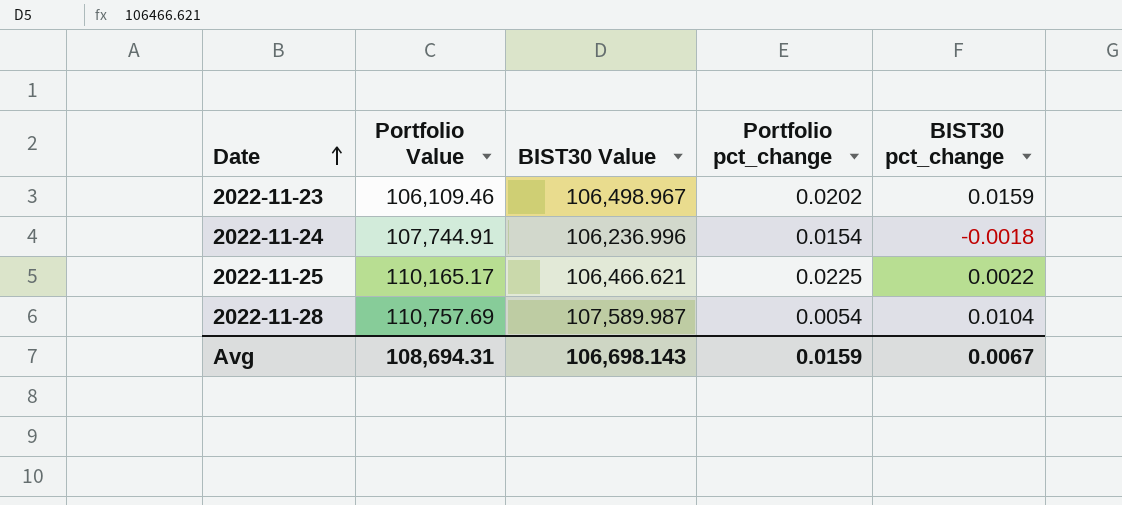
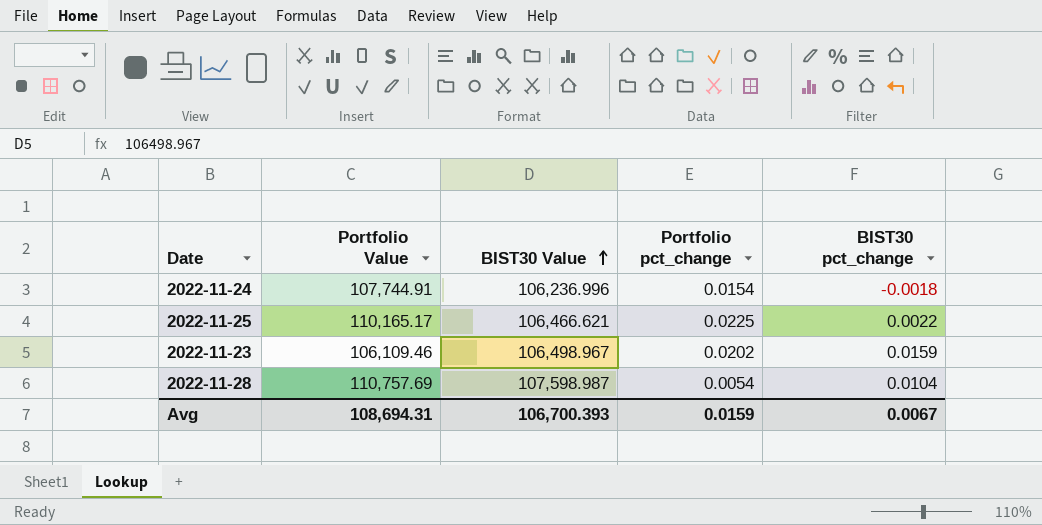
row order: Date ascending -> BIST30 Value ascending
2022-11-28 | BIST30 Value: 107,589.987 -> 107,598.987
Avg | BIST30 Value: 106,698.143 -> 106,700.393

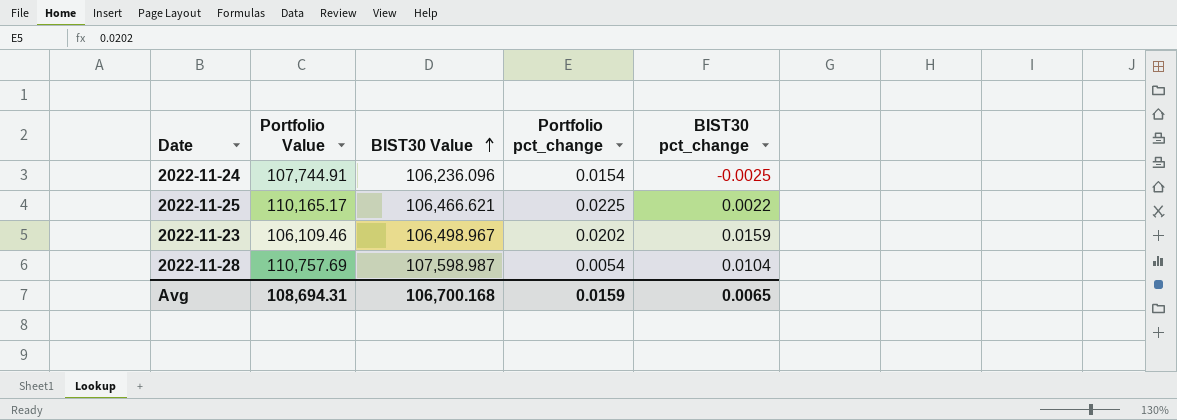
2022-11-24 | BIST30 Value: 106,236.996 -> 106,236.096
2022-11-24 | BIST30 pct_change: -0.0018 -> -0.0025
Avg | BIST30 Value: 106,700.393 -> 106,700.168
Avg | BIST30 pct_change: 0.0067 -> 0.0065

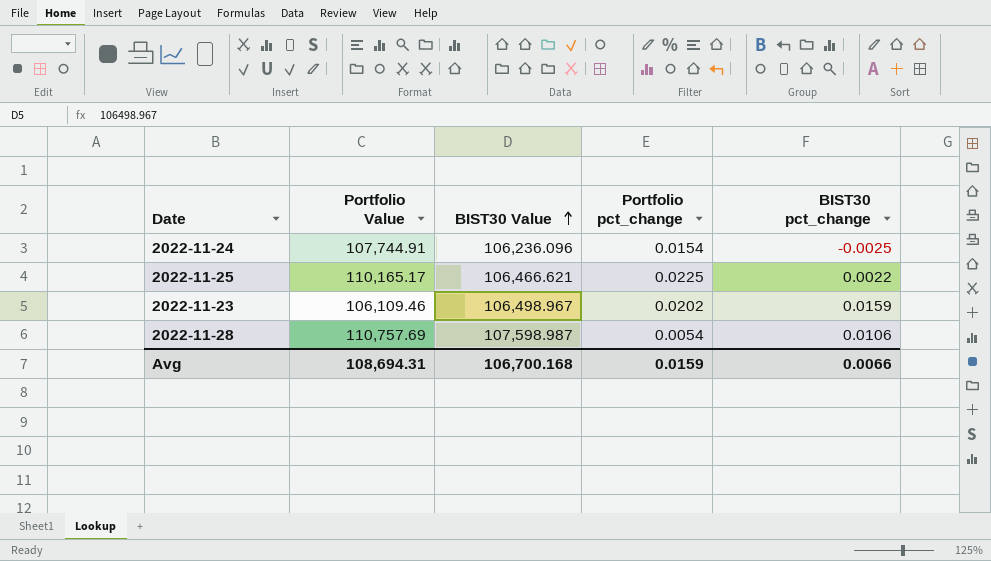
2022-11-28 | BIST30 pct_change: 0.0104 -> 0.0106
Avg | BIST30 pct_change: 0.0065 -> 0.0066

